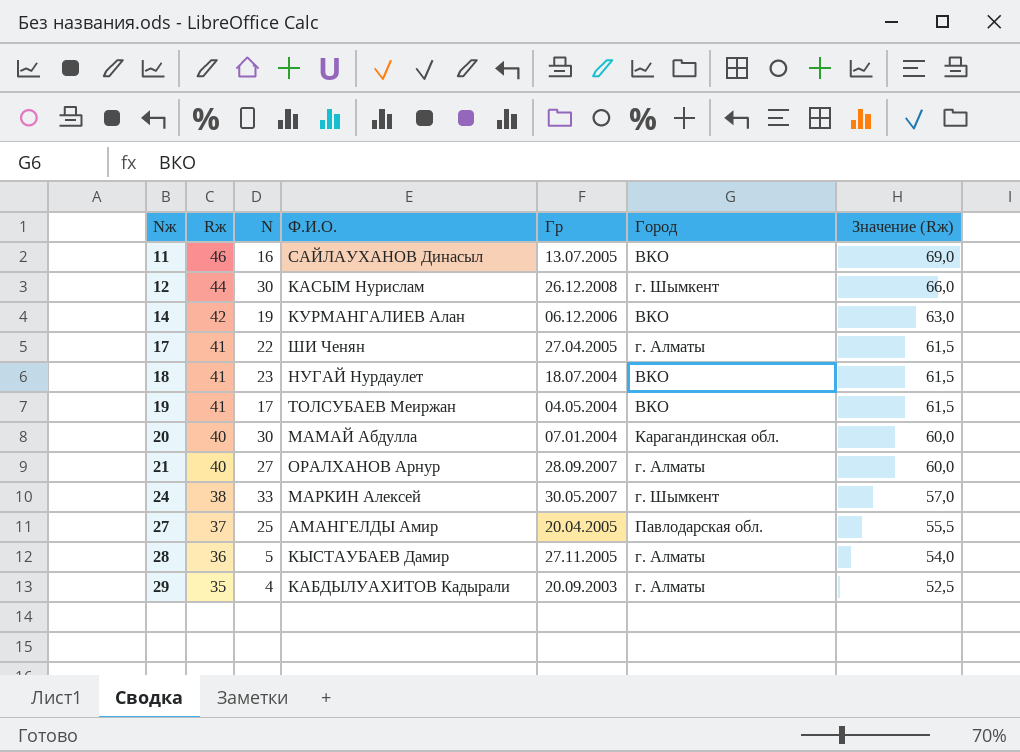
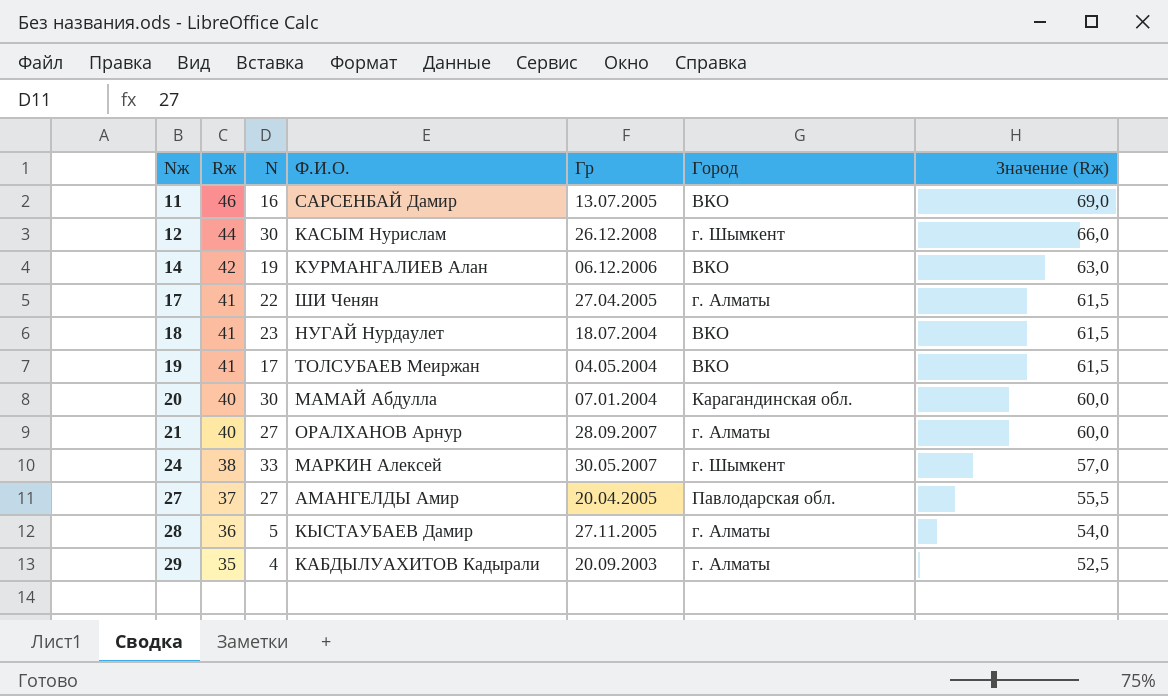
11 | Ф.И.О.: САЙЛАУХАНОВ Динасыл -> САРСЕНБАЙ Дамир
27 | N: 25 -> 27

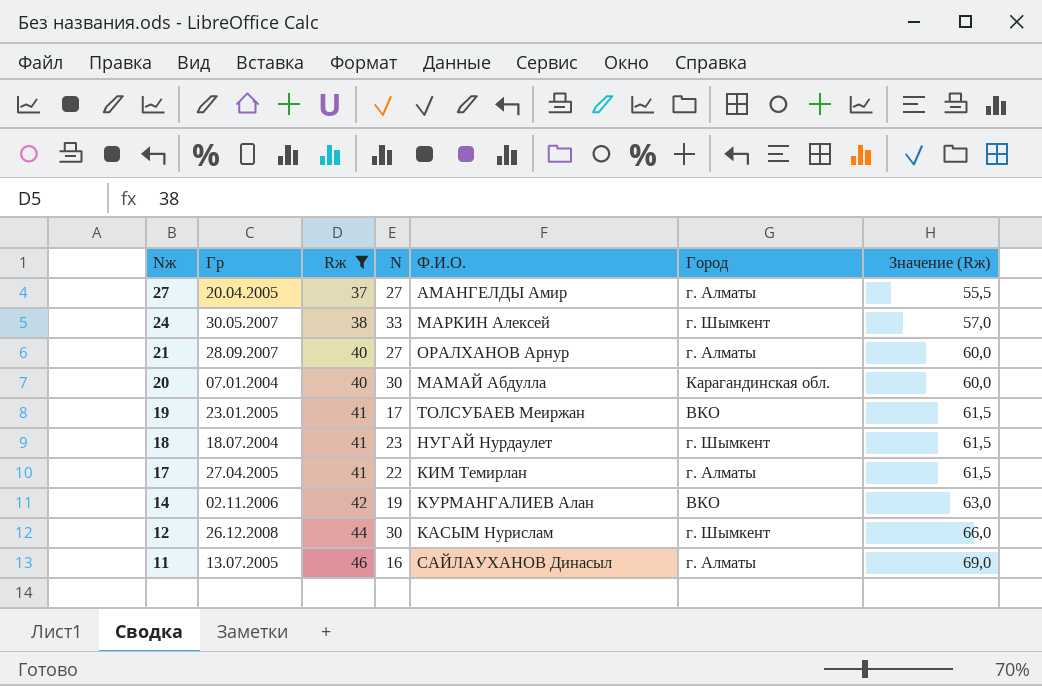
filter: none -> Rж >= 37
row order: Nж ascending -> Nж descending
column Гр | position: 5 -> 2
27 | Город: Павлодарская обл. -> г. Алматы
19 | Гр: 04.05.2004 -> 23.01.2005
18 | Город: ВКО -> г. Шымкент
17 | Ф.И.О.: ШИ Ченян -> КИМ Темирлан
14 | Гр: 06.12.2006 -> 02.11.2006
11 | Ф.И.О.: САРСЕНБАЙ Дамир -> САЙЛАУХАНОВ Динасыл
11 | Город: ВКО -> г. Алматы

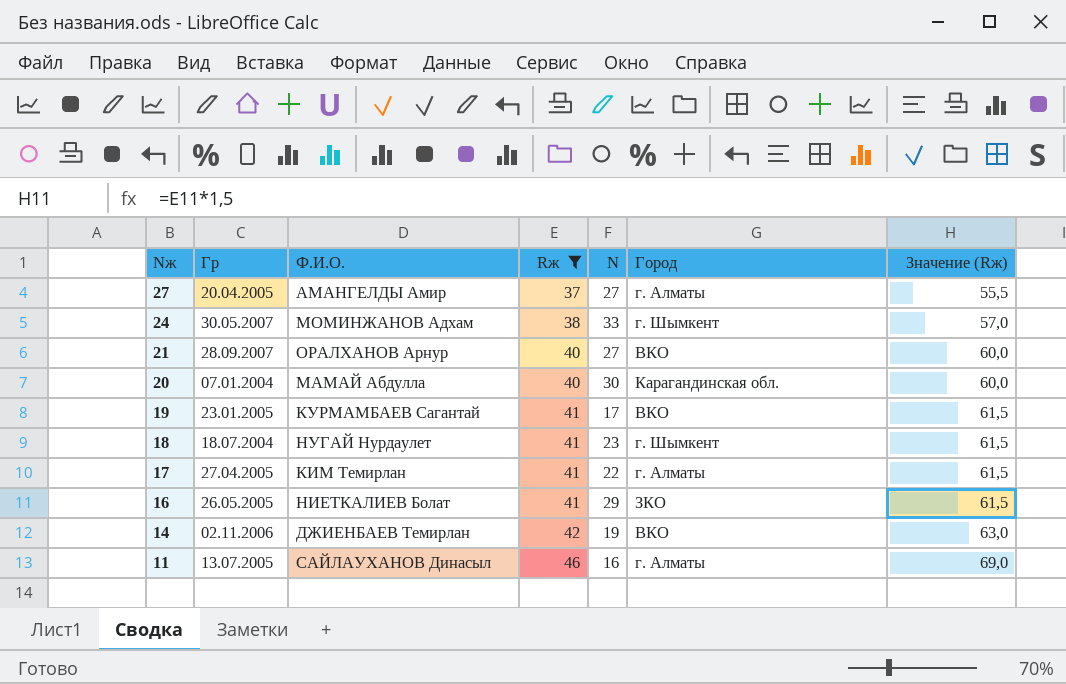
column Ф.И.О. | position: 5 -> 3
row 12: 26.12.2008 | 44 | 30 | КАСЫМ Нурислам | г. Шымкент | 66,0 -> none
24 | Ф.И.О.: МАРКИН Алексей -> МОМИНЖАНОВ Адхам
21 | Город: г. Алматы -> ВКО
19 | Ф.И.О.: ТОЛСУБАЕВ Меиржан -> КУРМАМБАЕВ Сагантай
row 16: none -> 26.05.2005 | НИЕТКАЛИЕВ Болат | 41 | 29 | ЗКО | 61,5
14 | Ф.И.О.: КУРМАНГАЛИЕВ Алан -> ДЖИЕНБАЕВ Темирлан

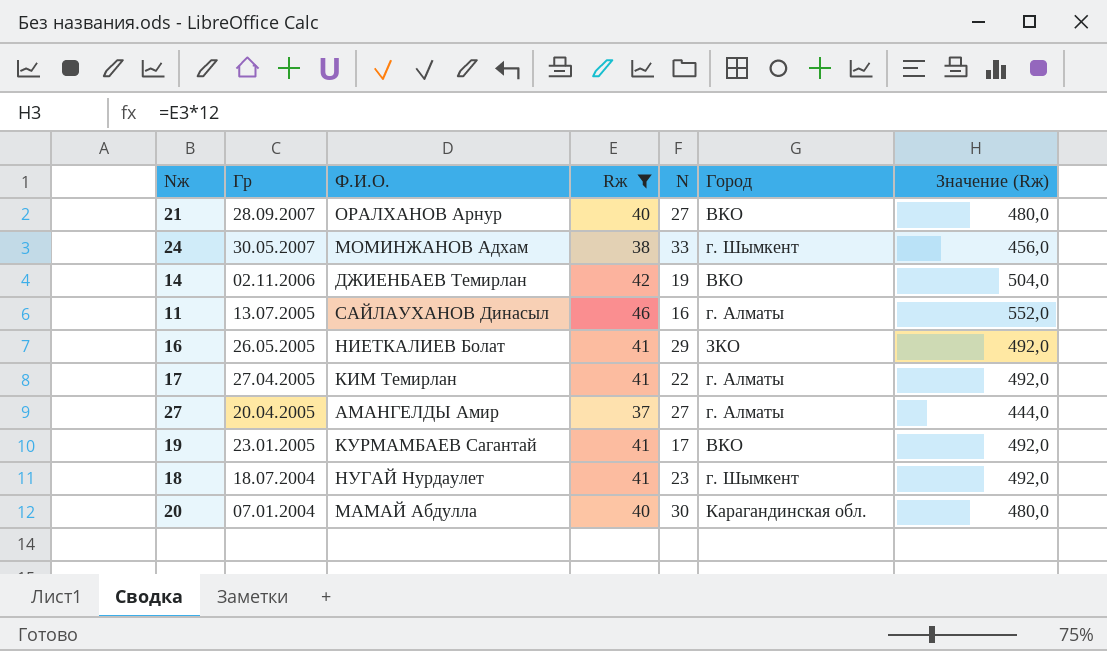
row order: Nж descending -> Гр descending
column Значение (Rж) | formula: [Rж] * 1,5 -> [Rж] * 12

